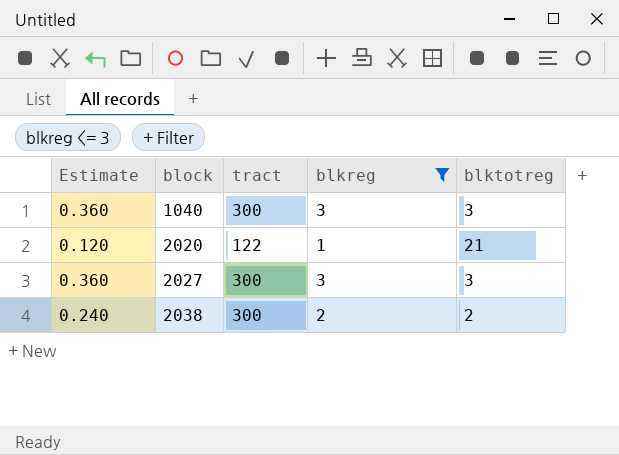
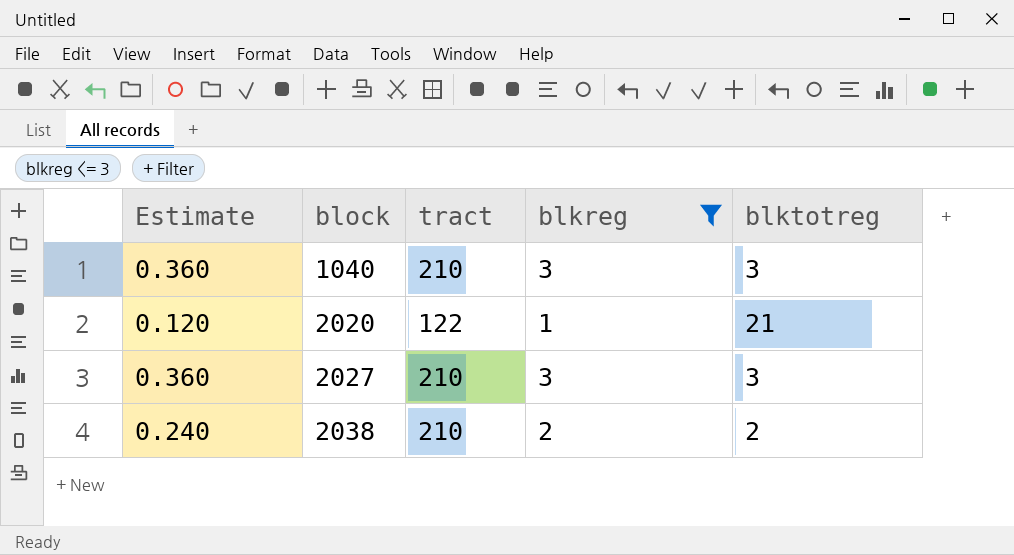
1040 | tract: 300 -> 210
2027 | tract: 300 -> 210
2038 | tract: 300 -> 210

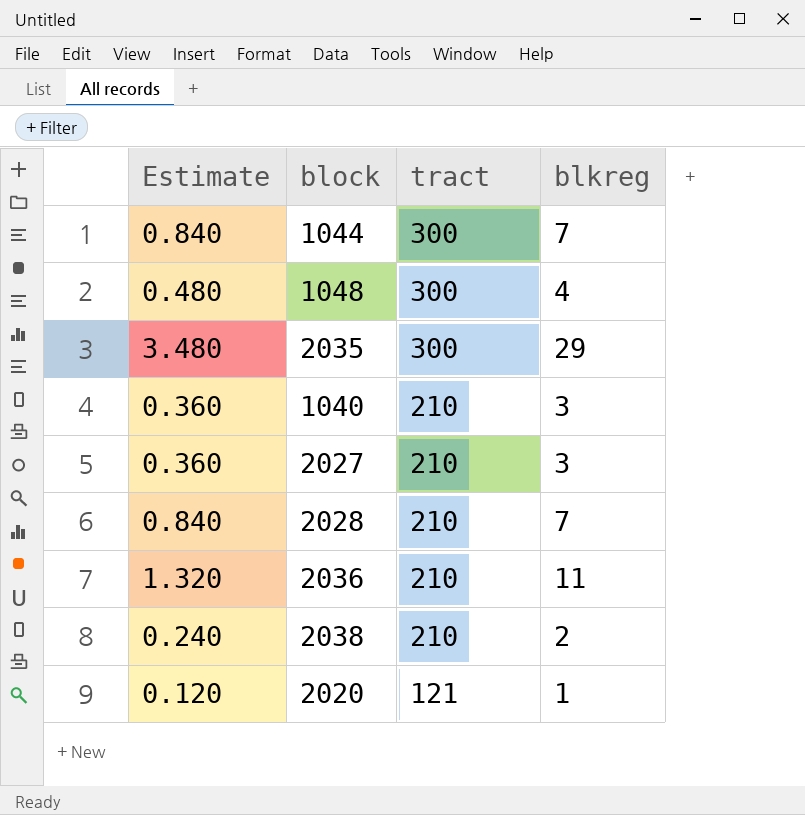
filter: blkreg <= 3 -> none
row order: block ascending -> tract descending
column blktotreg | position: 5 -> none
2020 | tract: 122 -> 121

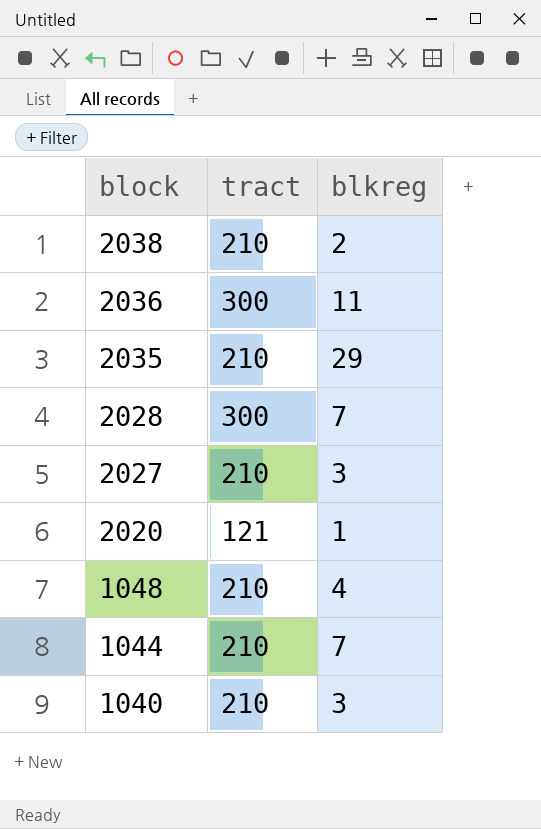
row order: tract descending -> block descending
column Estimate | formula: [blkreg] * 0.12 -> none
2036 | tract: 210 -> 300
2035 | tract: 300 -> 210
2028 | tract: 210 -> 300
1048 | tract: 300 -> 210
1044 | tract: 300 -> 210

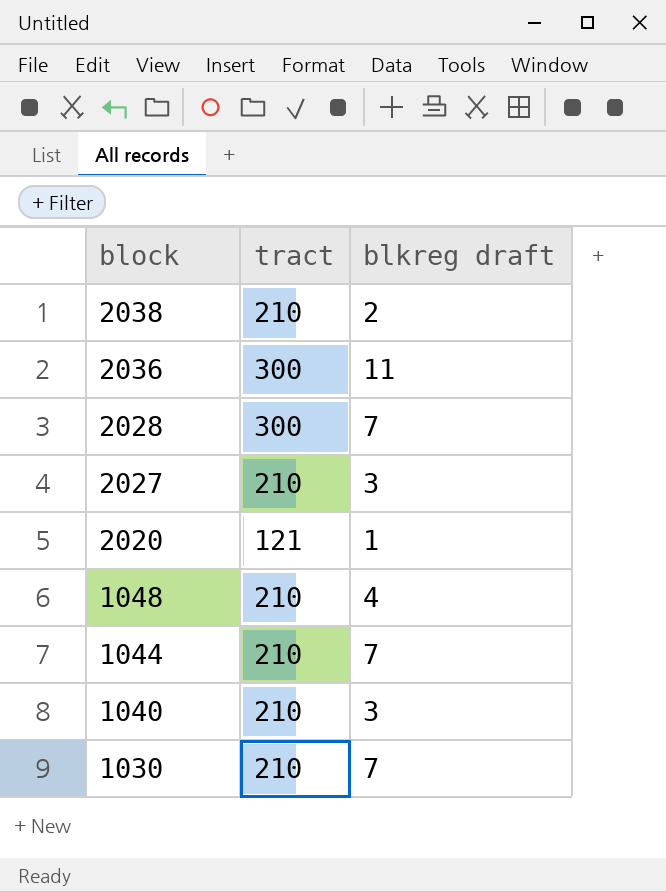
column name: blkreg -> blkreg draft
row 2035: 210 | 29 -> none
row 1030: none -> 210 | 7

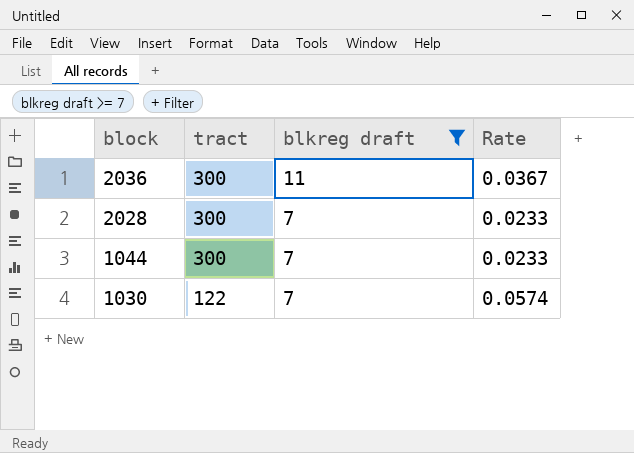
filter: none -> blkreg draft >= 7
column Rate | formula: none -> [blkreg draft] / [tract]
1044 | tract: 210 -> 300
1030 | tract: 210 -> 122

